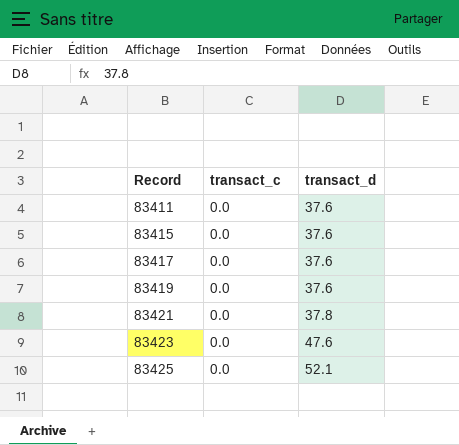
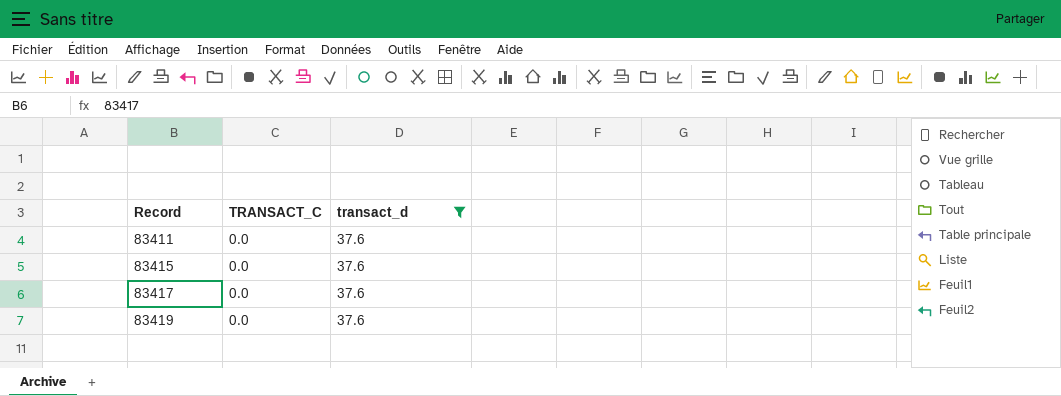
filter: none -> transact_d = 37.6
column name: transact_c -> TRANSACT_C

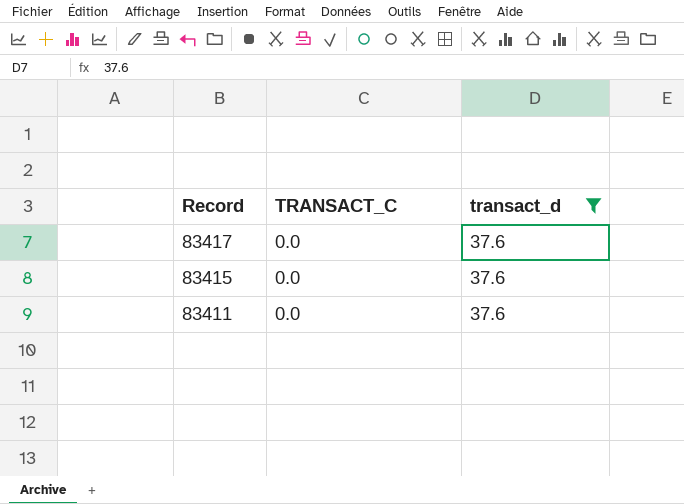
row order: Record ascending -> Record descending
row 83419: 0.0 | 37.6 -> none

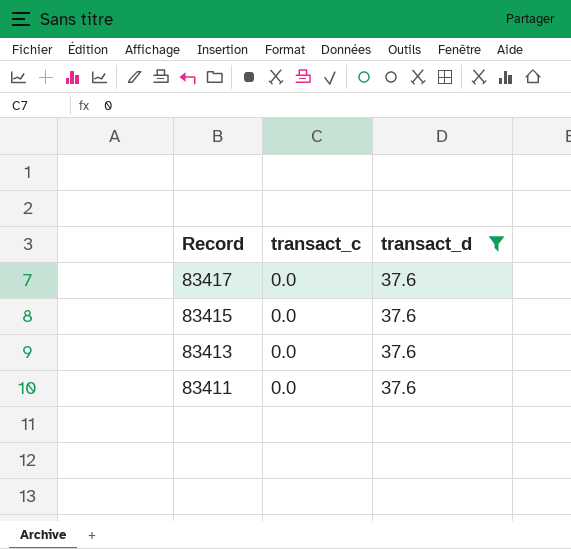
column name: TRANSACT_C -> transact_c
row 83413: none -> 0.0 | 37.6

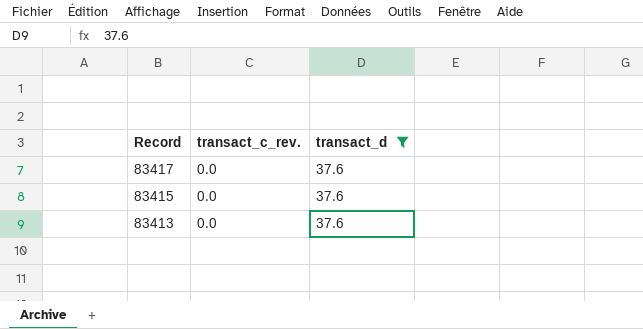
column name: transact_c -> transact_c_rev.
row 83411: 0.0 | 37.6 -> none

